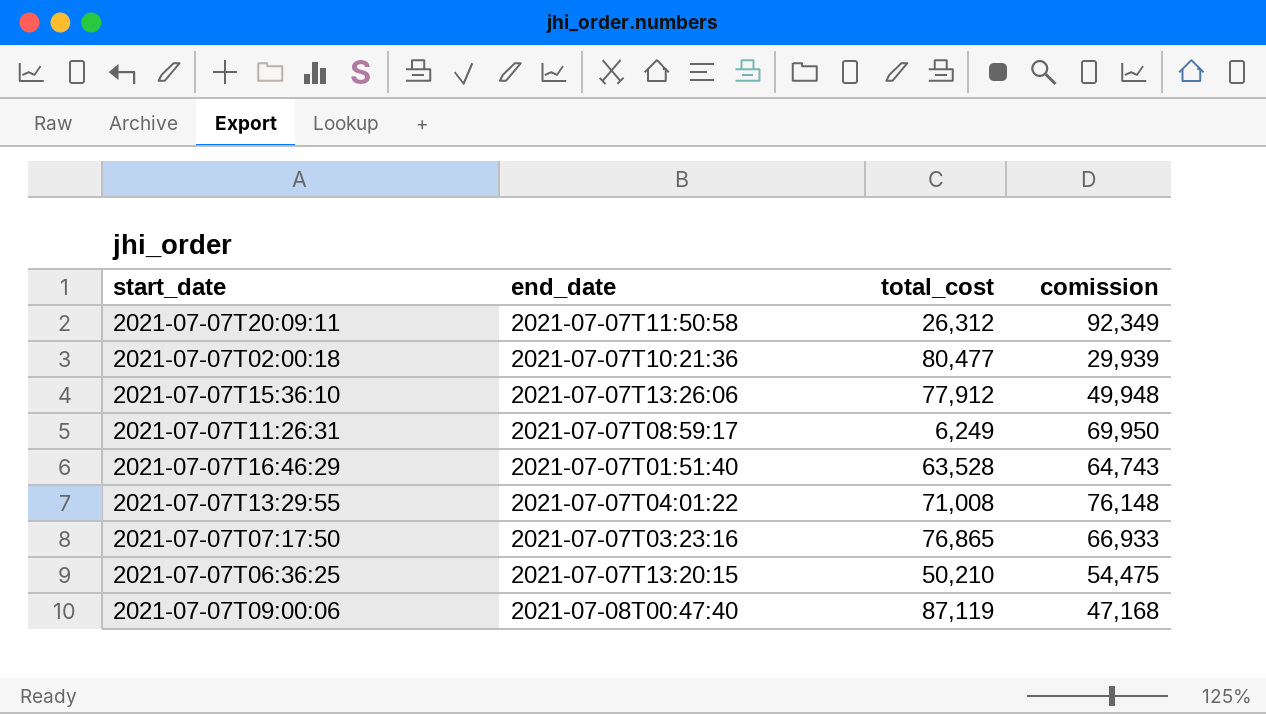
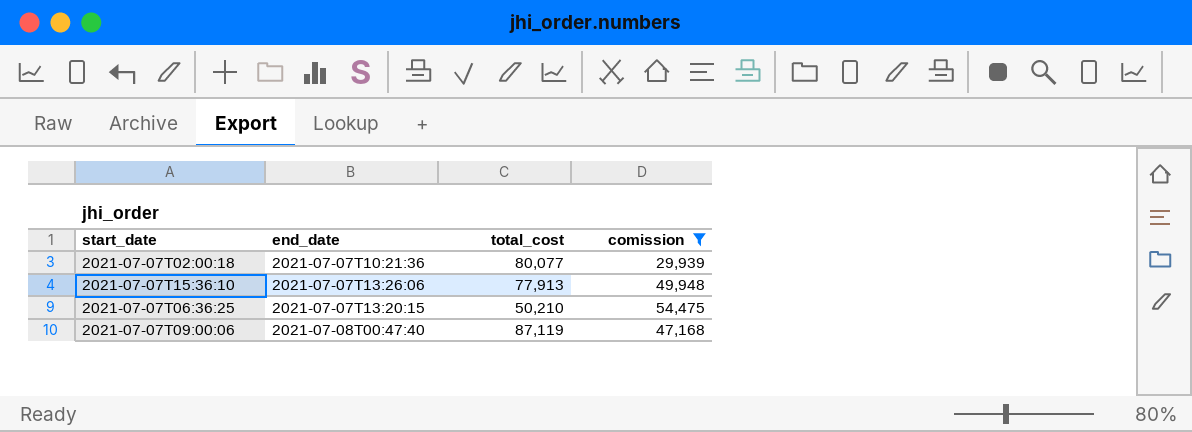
filter: none -> comission <= 54,475
2021-07-07T02:00:18 | total_cost: 80,477 -> 80,077
2021-07-07T15:36:10 | total_cost: 77,912 -> 77,913

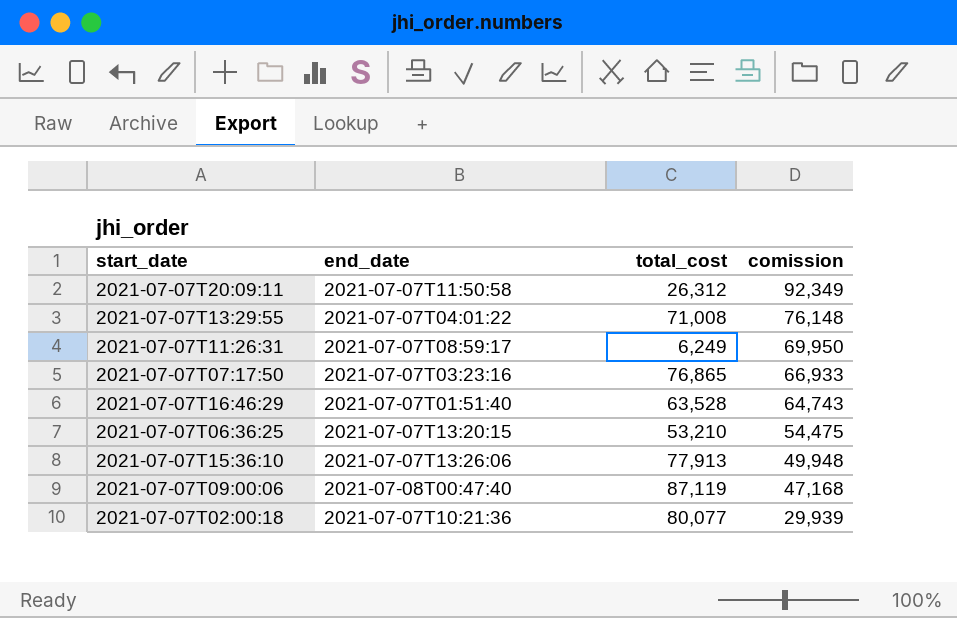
filter: comission <= 54,475 -> none
row order: none -> comission descending
2021-07-07T06:36:25 | total_cost: 50,210 -> 53,210

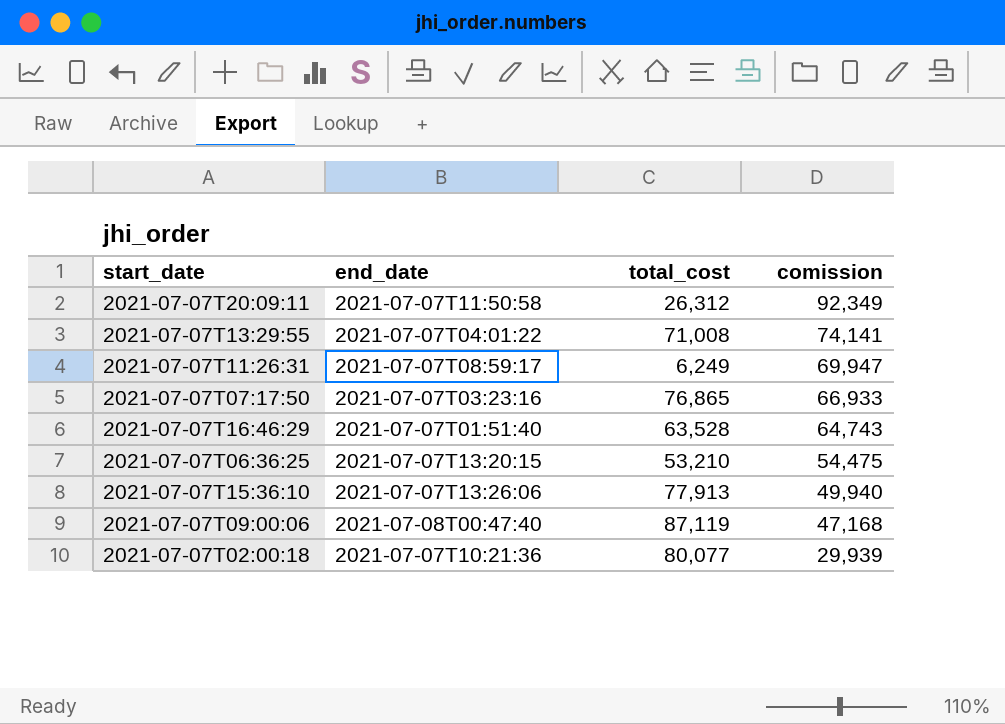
2021-07-07T13:29:55 | comission: 76,148 -> 74,141
2021-07-07T11:26:31 | comission: 69,950 -> 69,947
2021-07-07T15:36:10 | comission: 49,948 -> 49,940

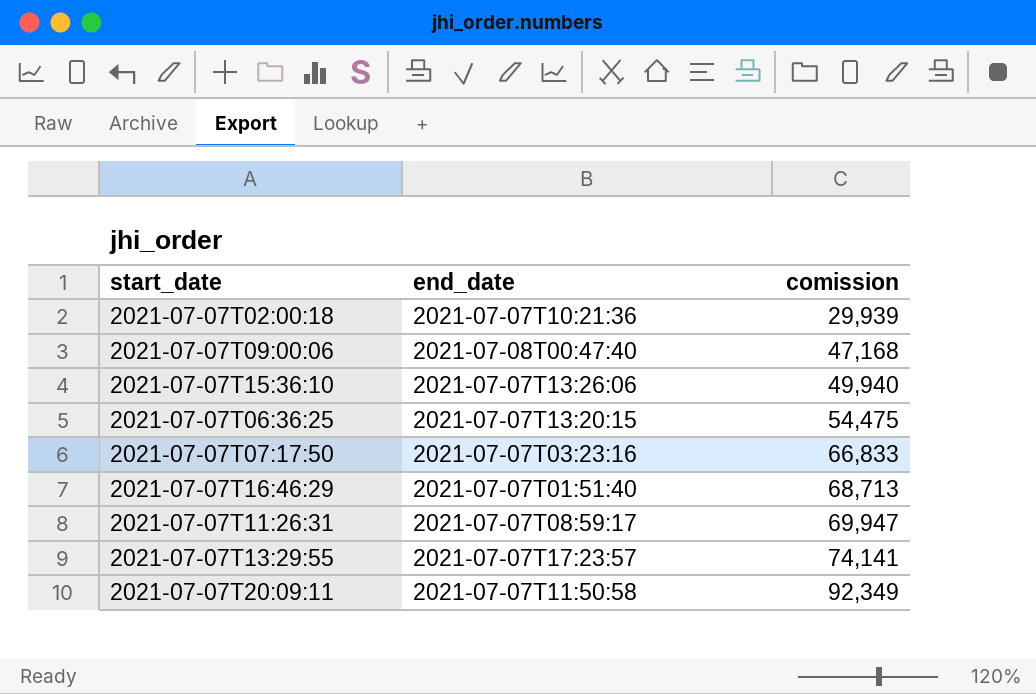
row order: comission descending -> comission ascending
column total_cost | position: 3 -> none
2021-07-07T07:17:50 | comission: 66,933 -> 66,833
2021-07-07T16:46:29 | comission: 64,743 -> 68,713
2021-07-07T13:29:55 | end_date: 2021-07-07T04:01:22 -> 2021-07-07T17:23:57

